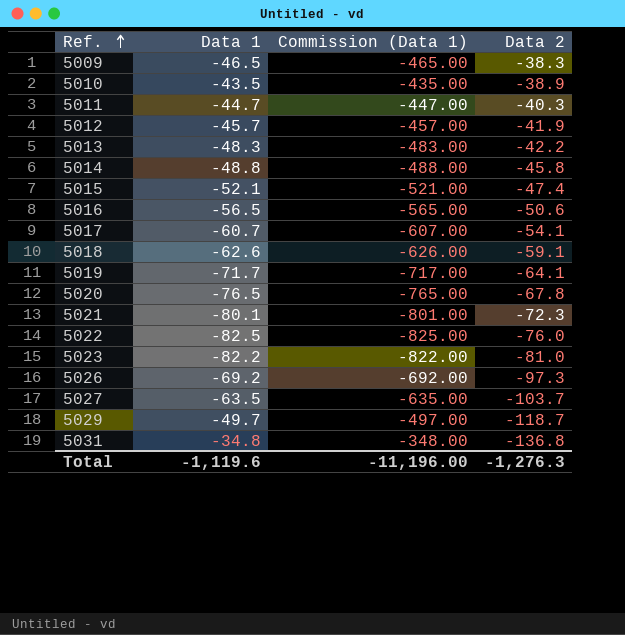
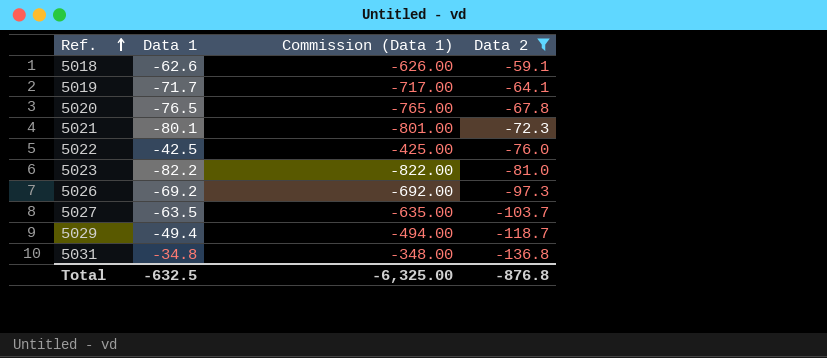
filter: none -> Data 2 <= -59.1
5022 | Data 1: -82.5 -> -42.5
5022 | Commission (Data 1): -825.00 -> -425.00
5029 | Data 1: -49.7 -> -49.4
5029 | Commission (Data 1): -497.00 -> -494.00
Total | Data 1: -1,119.6 -> -632.5
Total | Commission (Data 1): -11,196.00 -> -6,325.00
Total | Data 2: -1,276.3 -> -876.8

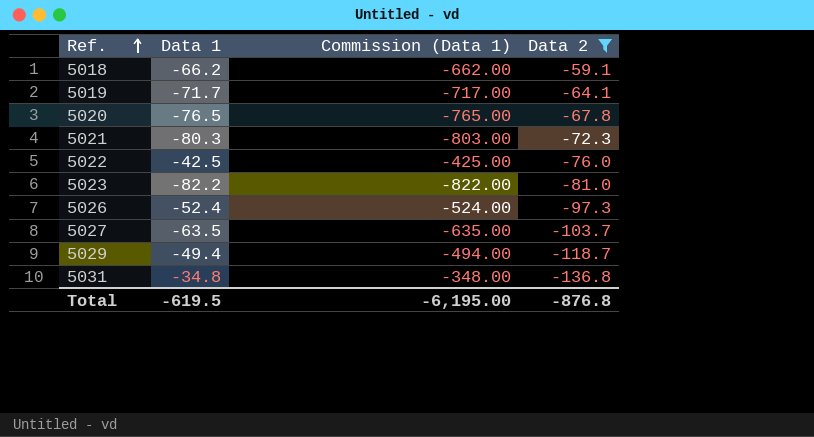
5018 | Data 1: -62.6 -> -66.2
5018 | Commission (Data 1): -626.00 -> -662.00
5021 | Data 1: -80.1 -> -80.3
5021 | Commission (Data 1): -801.00 -> -803.00
5026 | Data 1: -69.2 -> -52.4
5026 | Commission (Data 1): -692.00 -> -524.00
Total | Data 1: -632.5 -> -619.5
Total | Commission (Data 1): -6,325.00 -> -6,195.00

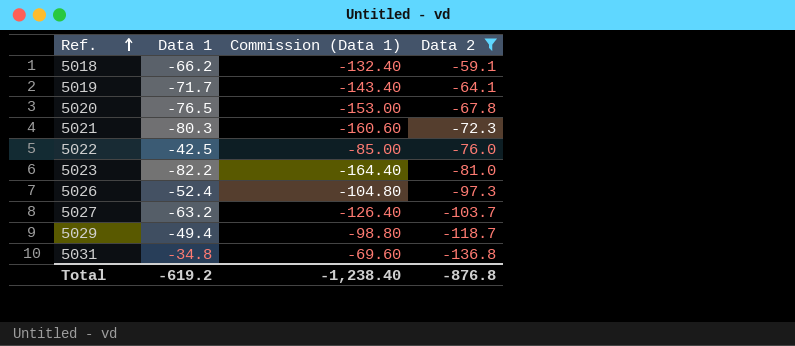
column Commission (Data 1) | formula: [Data 1] * 10 -> [Data 1] * 2
5027 | Data 1: -63.5 -> -63.2
Total | Data 1: -619.5 -> -619.2
Total | Commission (Data 1): -6,195.00 -> -1,238.40

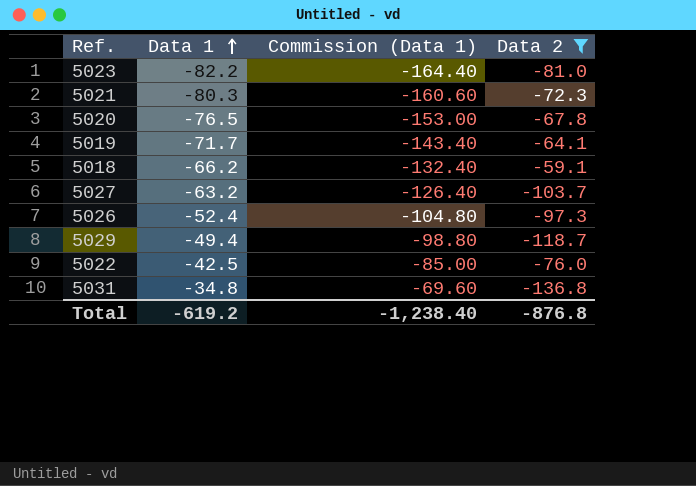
row order: Ref. ascending -> Data 1 ascending

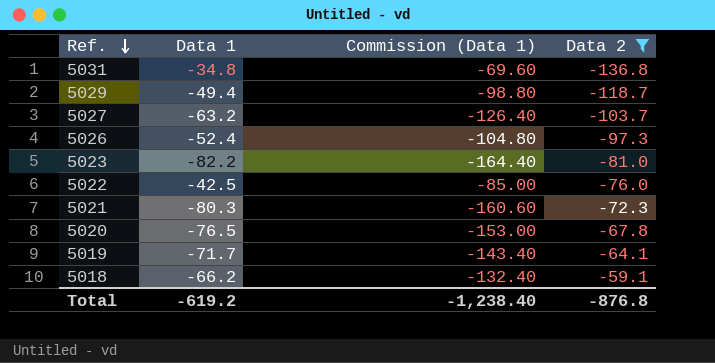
row order: Data 1 ascending -> Ref. descending

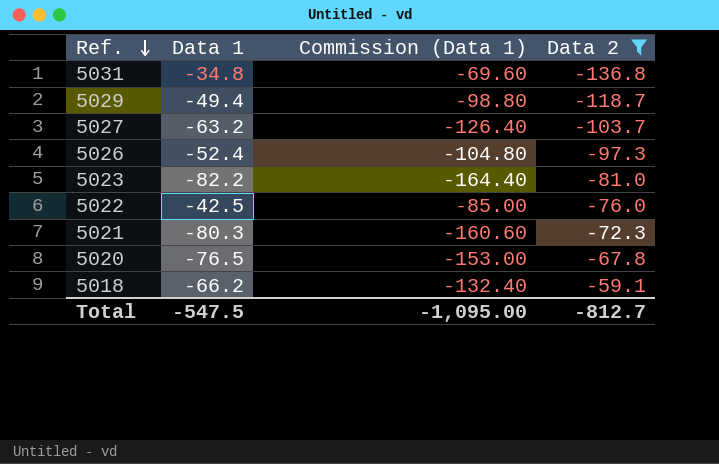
row 5019: -71.7 | -143.40 | -64.1 -> none
Total | Data 1: -619.2 -> -547.5
Total | Commission (Data 1): -1,238.40 -> -1,095.00
Total | Data 2: -876.8 -> -812.7

